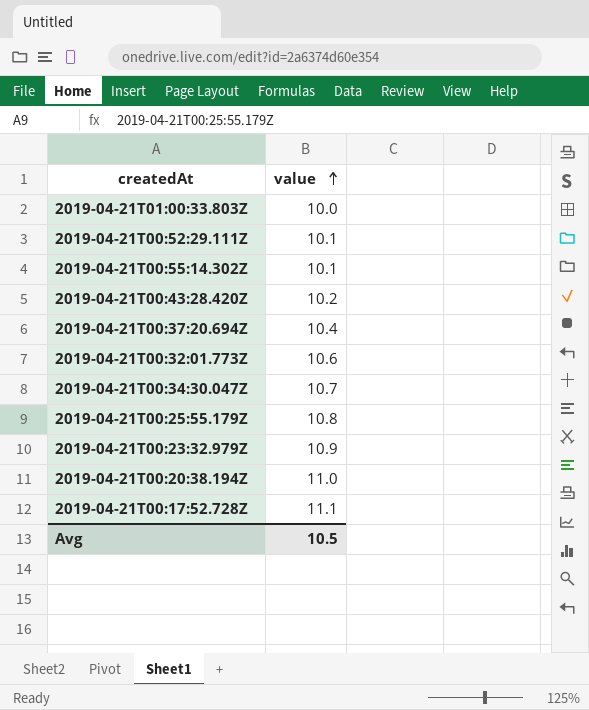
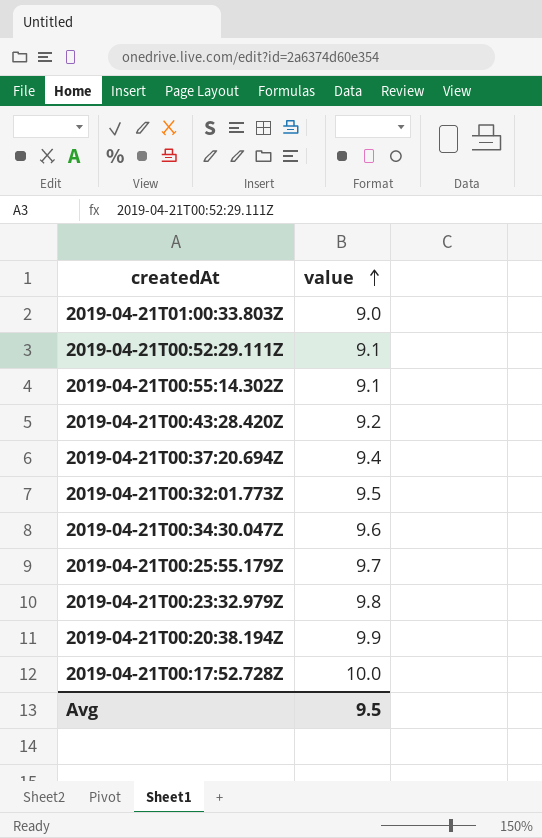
2019-04-21T01:00:33.803Z | value: 10.0 -> 9.0
2019-04-21T00:52:29.111Z | value: 10.1 -> 9.1
2019-04-21T00:55:14.302Z | value: 10.1 -> 9.1
2019-04-21T00:43:28.420Z | value: 10.2 -> 9.2
2019-04-21T00:37:20.694Z | value: 10.4 -> 9.4
2019-04-21T00:32:01.773Z | value: 10.6 -> 9.5
2019-04-21T00:34:30.047Z | value: 10.7 -> 9.6
2019-04-21T00:25:55.179Z | value: 10.8 -> 9.7
2019-04-21T00:23:32.979Z | value: 10.9 -> 9.8
2019-04-21T00:20:38.194Z | value: 11.0 -> 9.9
2019-04-21T00:17:52.728Z | value: 11.1 -> 10.0
Avg | value: 10.5 -> 9.5

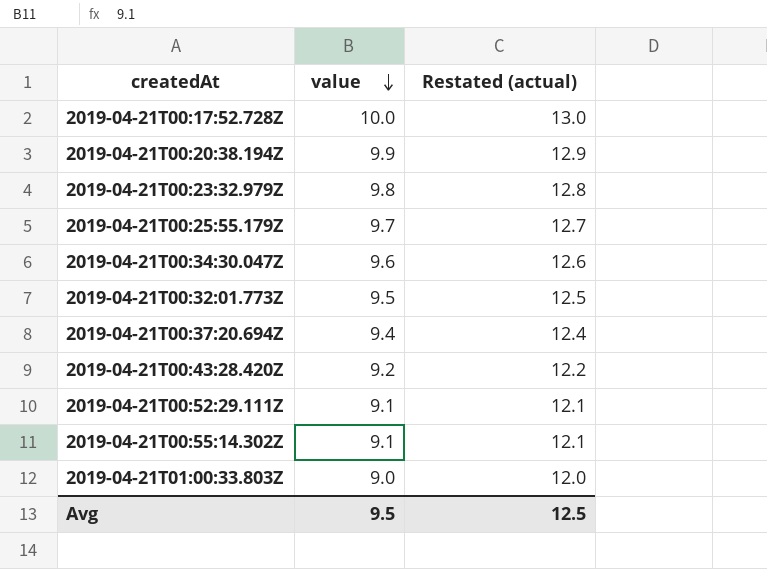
row order: value ascending -> value descending
column Restated (actual) | formula: none -> [value] + 3

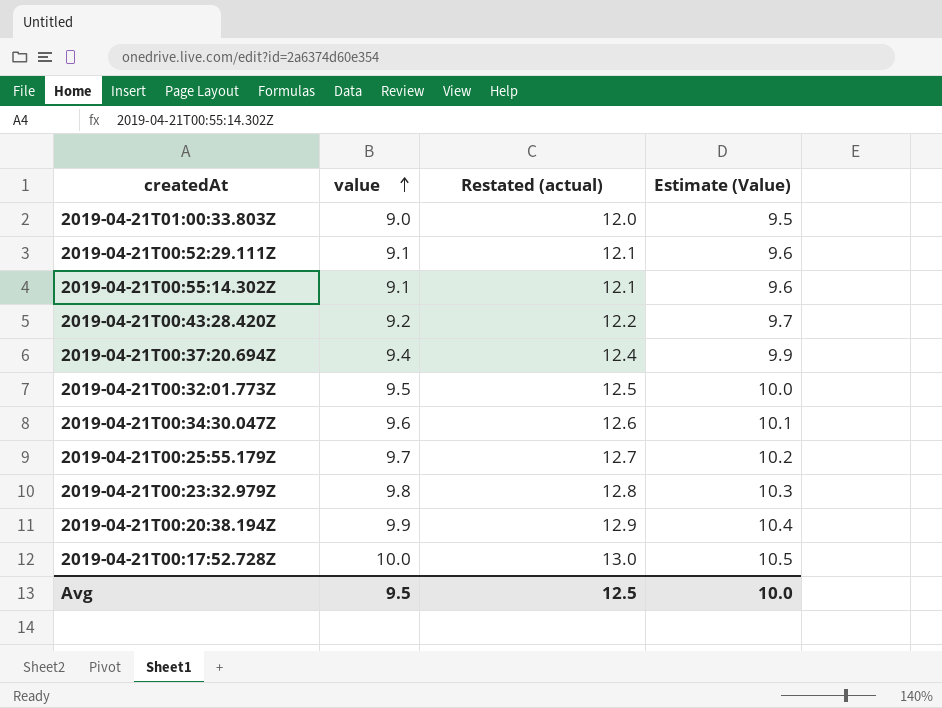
row order: value descending -> value ascending
column Estimate (Value) | formula: none -> [value] * 1.05

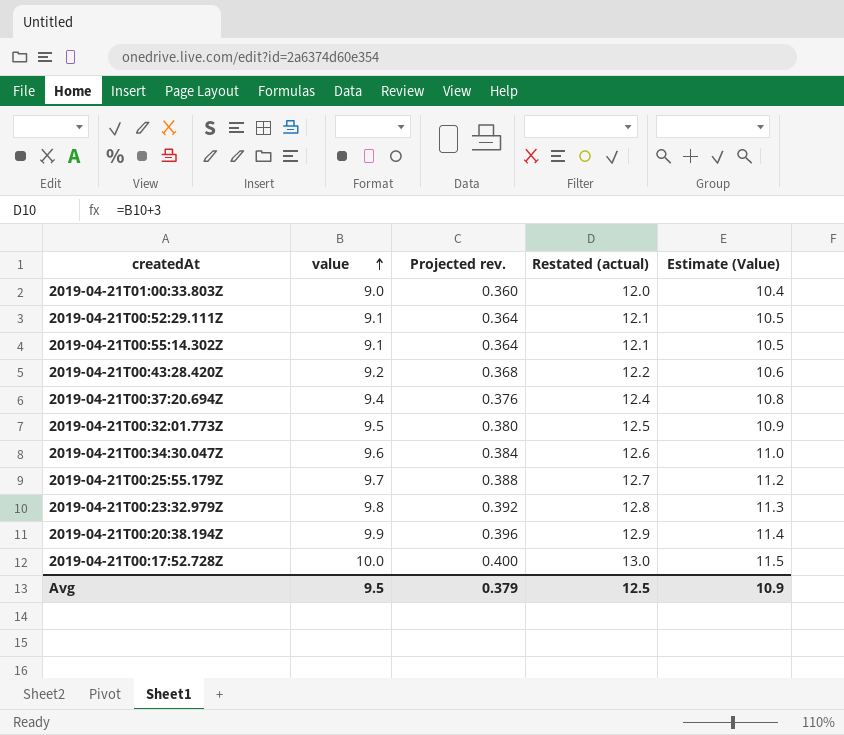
column Projected rev. | formula: none -> [value] * 0.04
column Estimate (Value) | formula: [value] * 1.05 -> [value] * 1.15
Avg | Estimate (Value): 10.0 -> 10.9

